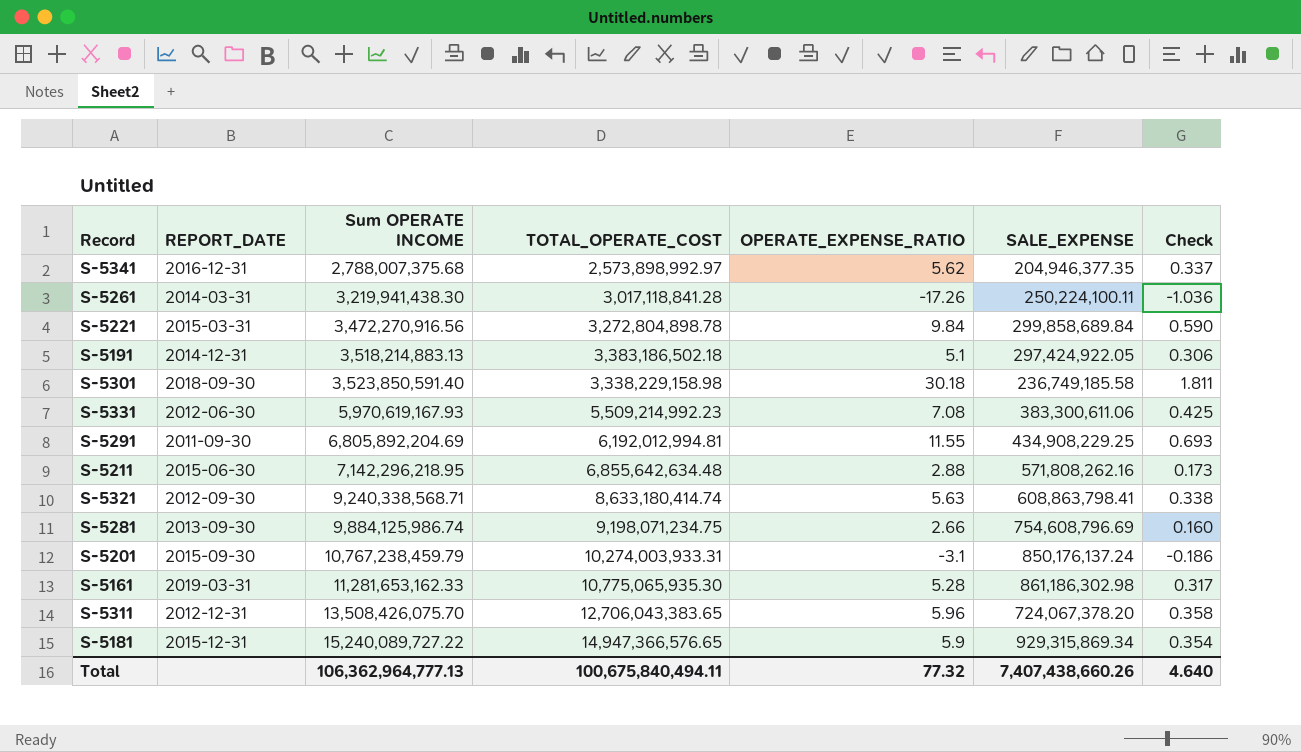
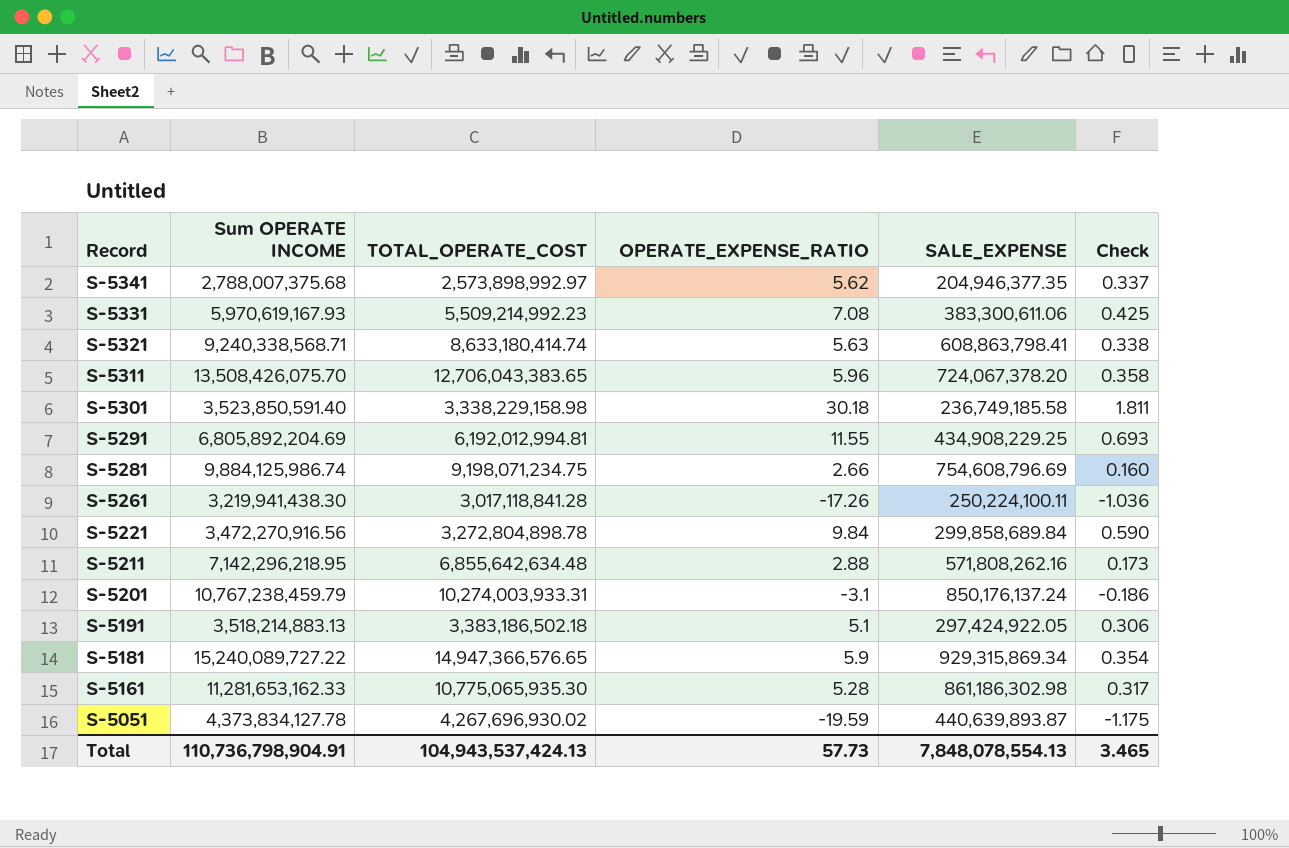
row order: Sum OPERATE INCOME ascending -> Record descending
column REPORT_DATE | position: 2 -> none
row S-5051: none -> 4,373,834,127.78 | 4,267,696,930.02 | -19.59 | 440,639,893.87 | -1.175
Total | Sum OPERATE INCOME: 106,362,964,777.13 -> 110,736,798,904.91
Total | TOTAL_OPERATE_COST: 100,675,840,494.11 -> 104,943,537,424.13
Total | OPERATE_EXPENSE_RATIO: 77.32 -> 57.73
Total | SALE_EXPENSE: 7,407,438,660.26 -> 7,848,078,554.13
Total | Check: 4.640 -> 3.465

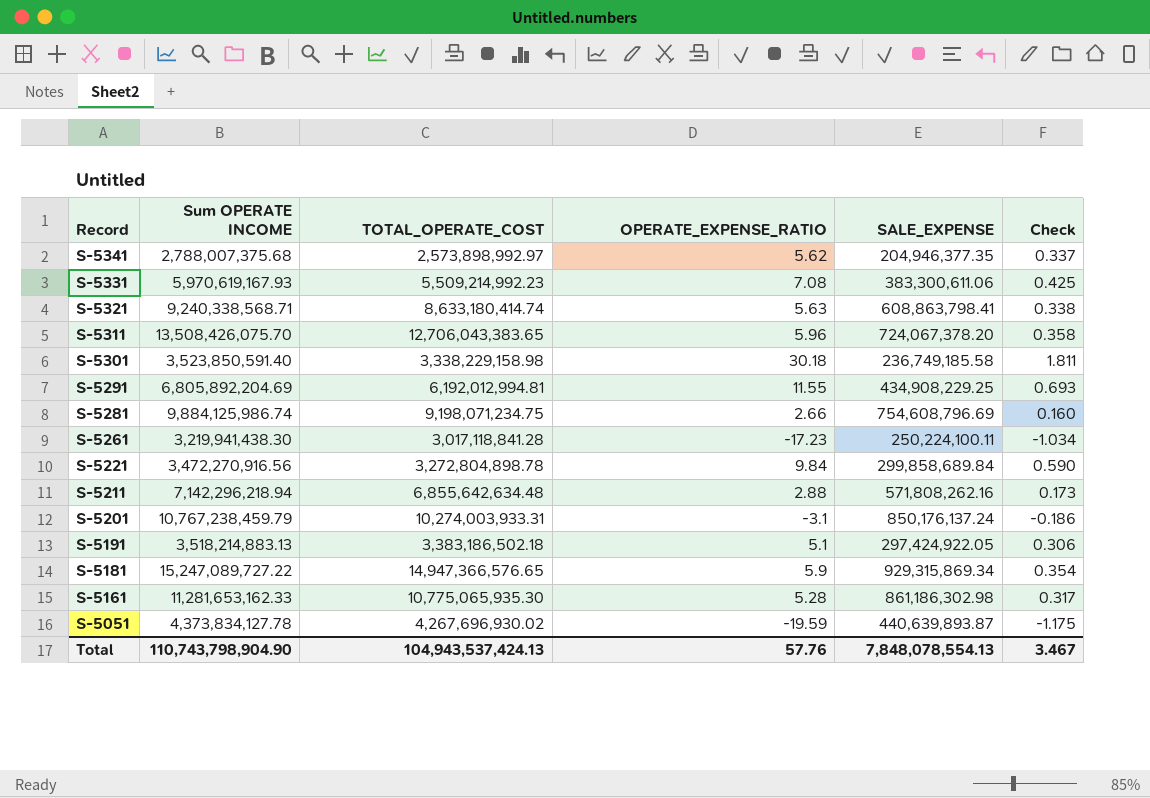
S-5261 | OPERATE_EXPENSE_RATIO: -17.26 -> -17.23
S-5261 | Check: -1.036 -> -1.034
S-5211 | Sum OPERATE INCOME: 7,142,296,218.95 -> 7,142,296,218.94
S-5181 | Sum OPERATE INCOME: 15,240,089,727.22 -> 15,247,089,727.22
Total | Sum OPERATE INCOME: 110,736,798,904.91 -> 110,743,798,904.90
Total | OPERATE_EXPENSE_RATIO: 57.73 -> 57.76
Total | Check: 3.465 -> 3.467

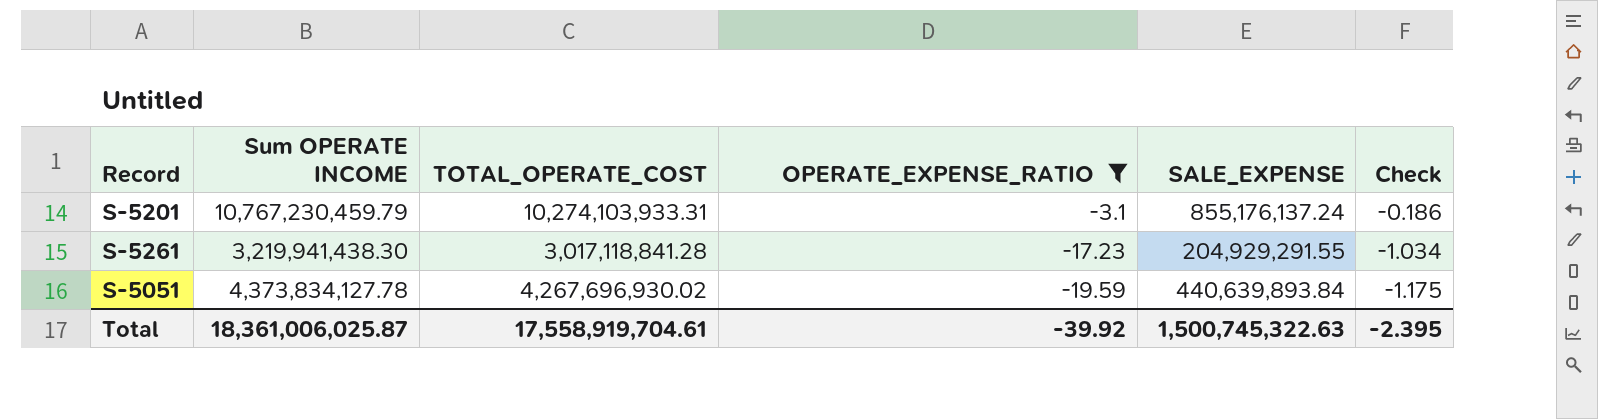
filter: none -> OPERATE_EXPENSE_RATIO <= -3.1
row order: Record descending -> OPERATE_EXPENSE_RATIO descending
S-5201 | Sum OPERATE INCOME: 10,767,238,459.79 -> 10,767,230,459.79
S-5201 | TOTAL_OPERATE_COST: 10,274,003,933.31 -> 10,274,103,933.31
S-5201 | SALE_EXPENSE: 850,176,137.24 -> 855,176,137.24
S-5261 | SALE_EXPENSE: 250,224,100.11 -> 204,929,291.55
S-5051 | SALE_EXPENSE: 440,639,893.87 -> 440,639,893.84
Total | Sum OPERATE INCOME: 110,743,798,904.90 -> 18,361,006,025.87
Total | TOTAL_OPERATE_COST: 104,943,537,424.13 -> 17,558,919,704.61
Total | OPERATE_EXPENSE_RATIO: 57.76 -> -39.92
Total | SALE_EXPENSE: 7,848,078,554.13 -> 1,500,745,322.63
Total | Check: 3.467 -> -2.395

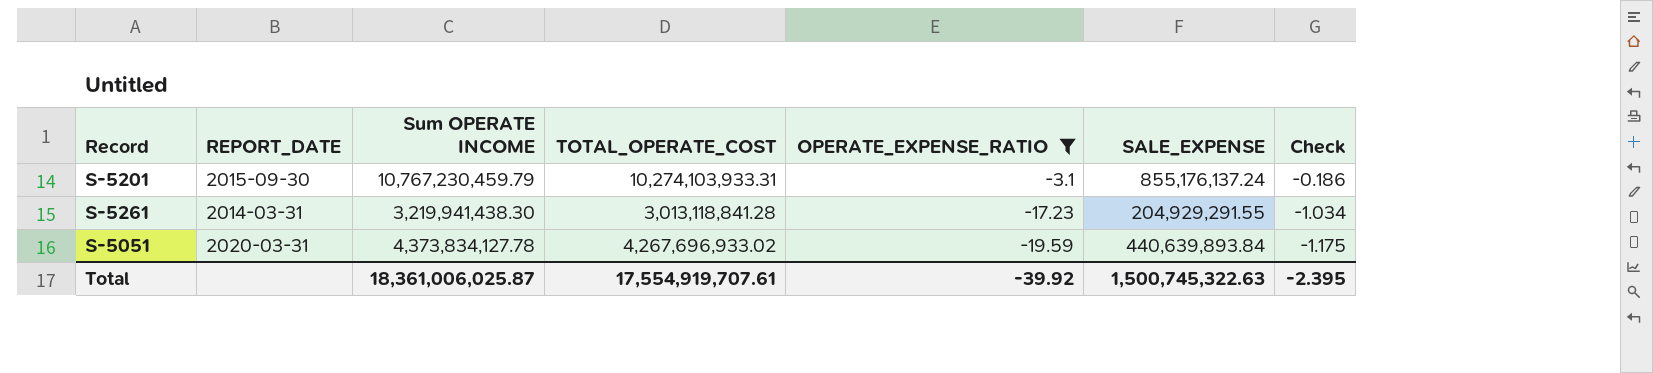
column REPORT_DATE | position: none -> 2
S-5261 | TOTAL_OPERATE_COST: 3,017,118,841.28 -> 3,013,118,841.28
S-5051 | TOTAL_OPERATE_COST: 4,267,696,930.02 -> 4,267,696,933.02
Total | TOTAL_OPERATE_COST: 17,558,919,704.61 -> 17,554,919,707.61

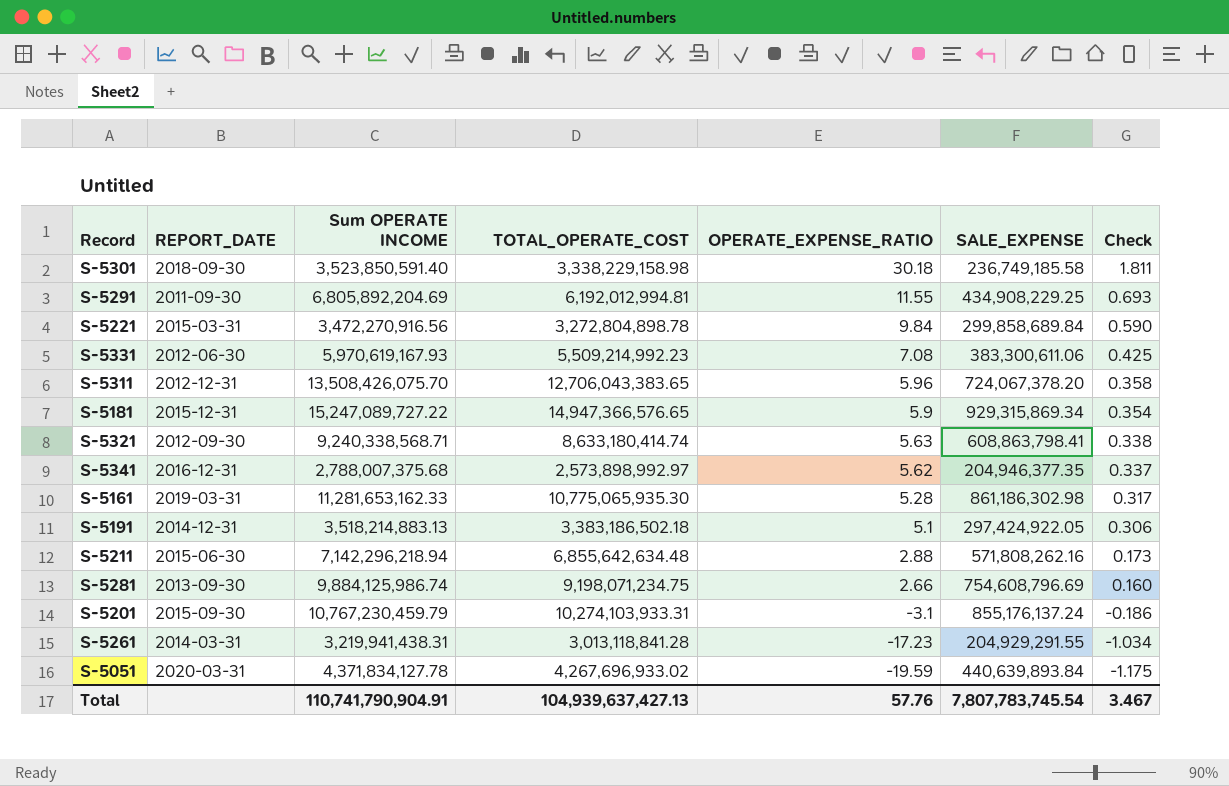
filter: OPERATE_EXPENSE_RATIO <= -3.1 -> none
S-5261 | Sum OPERATE INCOME: 3,219,941,438.30 -> 3,219,941,438.31
S-5051 | Sum OPERATE INCOME: 4,373,834,127.78 -> 4,371,834,127.78
Total | Sum OPERATE INCOME: 18,361,006,025.87 -> 110,741,790,904.91
Total | TOTAL_OPERATE_COST: 17,554,919,707.61 -> 104,939,637,427.13
Total | OPERATE_EXPENSE_RATIO: -39.92 -> 57.76
Total | SALE_EXPENSE: 1,500,745,322.63 -> 7,807,783,745.54
Total | Check: -2.395 -> 3.467

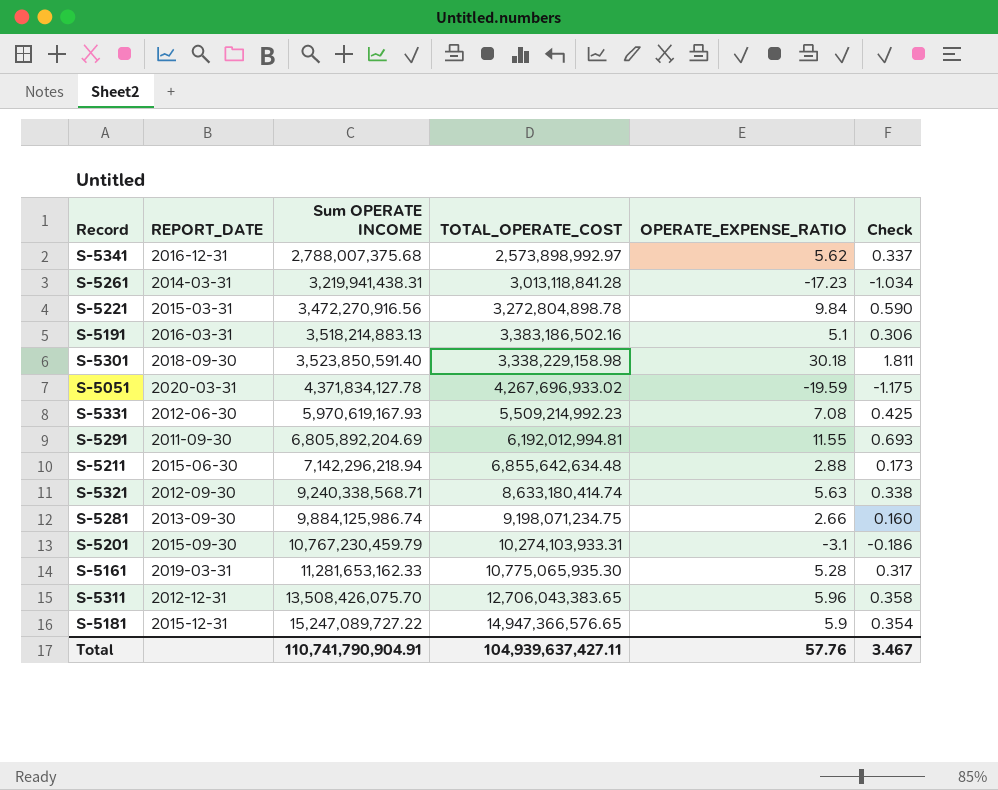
row order: OPERATE_EXPENSE_RATIO descending -> Sum OPERATE INCOME ascending
column SALE_EXPENSE | position: 6 -> none
S-5191 | REPORT_DATE: 2014-12-31 -> 2016-03-31
S-5191 | TOTAL_OPERATE_COST: 3,383,186,502.18 -> 3,383,186,502.16
Total | TOTAL_OPERATE_COST: 104,939,637,427.13 -> 104,939,637,427.11

